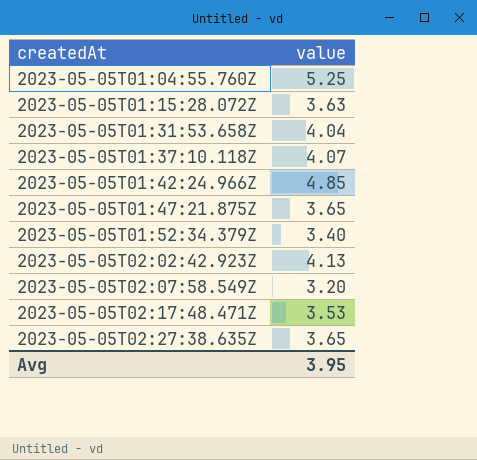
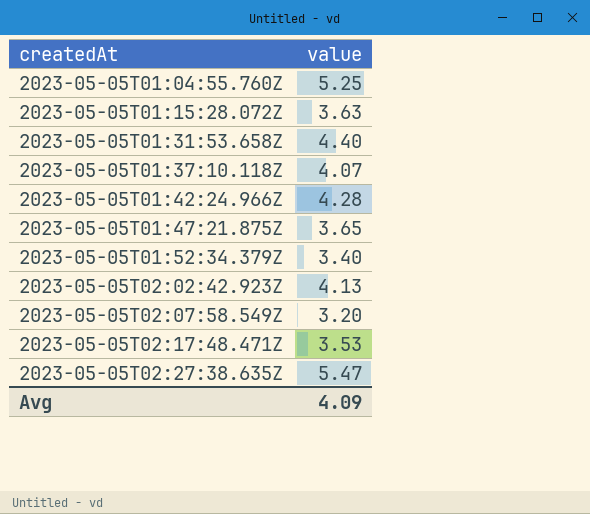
2023-05-05T01:31:53.658Z | value: 4.04 -> 4.40
2023-05-05T01:42:24.966Z | value: 4.85 -> 4.28
2023-05-05T02:27:38.635Z | value: 3.65 -> 5.47
Avg | value: 3.95 -> 4.09

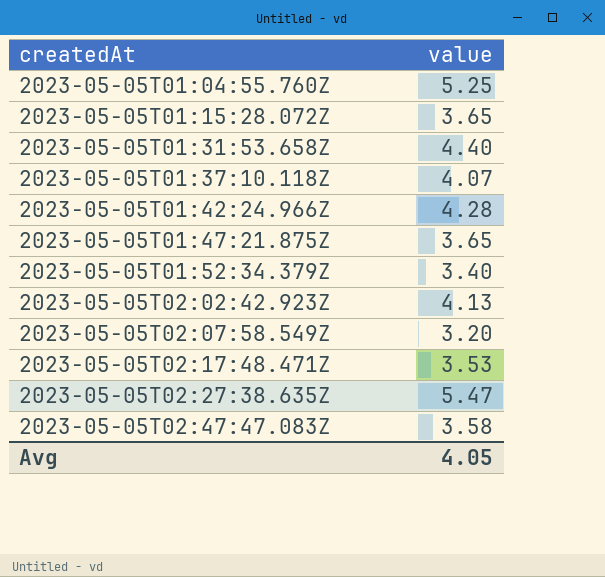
2023-05-05T01:15:28.072Z | value: 3.63 -> 3.65
row 2023-05-05T02:47:47.083Z: none -> 3.58
Avg | value: 4.09 -> 4.05

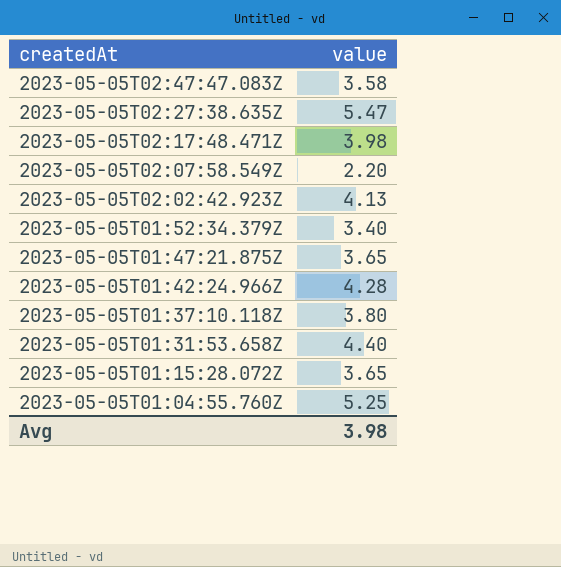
row order: createdAt ascending -> createdAt descending
2023-05-05T02:17:48.471Z | value: 3.53 -> 3.98
2023-05-05T02:07:58.549Z | value: 3.20 -> 2.20
2023-05-05T01:37:10.118Z | value: 4.07 -> 3.80
Avg | value: 4.05 -> 3.98

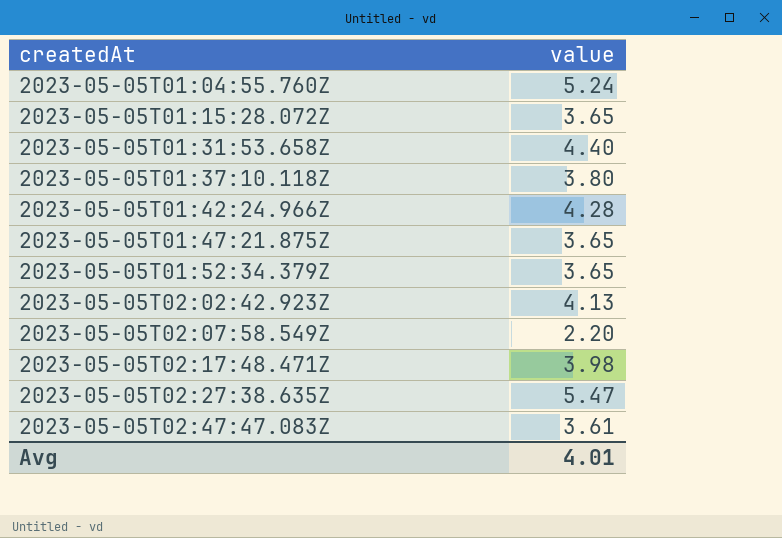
row order: createdAt descending -> createdAt ascending
2023-05-05T01:04:55.760Z | value: 5.25 -> 5.24
2023-05-05T01:52:34.379Z | value: 3.40 -> 3.65
2023-05-05T02:47:47.083Z | value: 3.58 -> 3.61
Avg | value: 3.98 -> 4.01

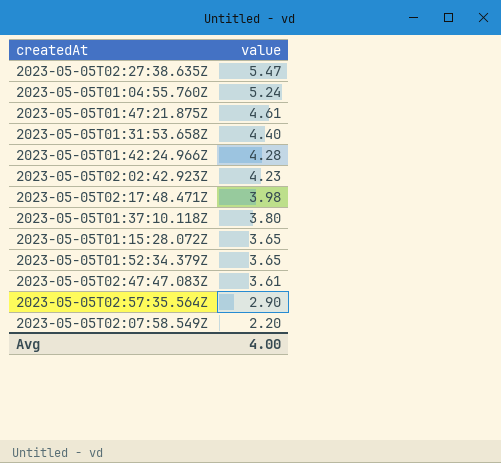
row order: createdAt ascending -> value descending
2023-05-05T01:47:21.875Z | value: 3.65 -> 4.61
2023-05-05T02:02:42.923Z | value: 4.13 -> 4.23
row 2023-05-05T02:57:35.564Z: none -> 2.90
Avg | value: 4.01 -> 4.00

